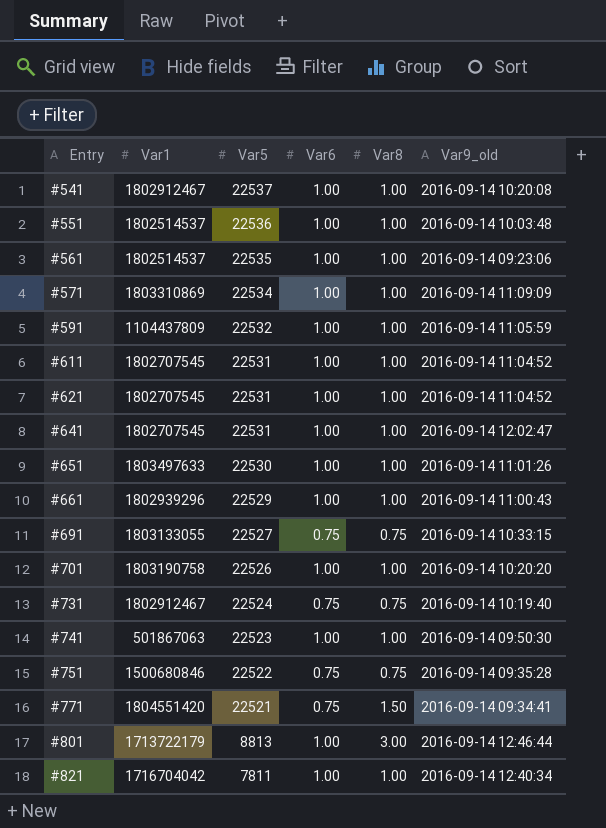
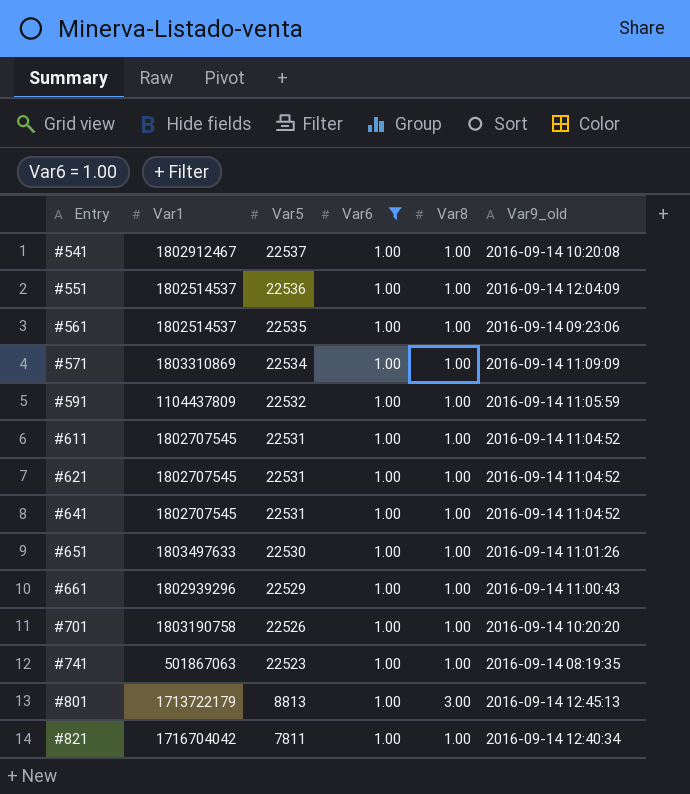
filter: none -> Var6 = 1.00
#551 | Var9_old: 2016-09-14 10:03:48 -> 2016-09-14 12:04:09
#641 | Var9_old: 2016-09-14 12:02:47 -> 2016-09-14 11:04:52
#741 | Var9_old: 2016-09-14 09:50:30 -> 2016-09-14 08:19:35
#801 | Var9_old: 2016-09-14 12:46:44 -> 2016-09-14 12:45:13

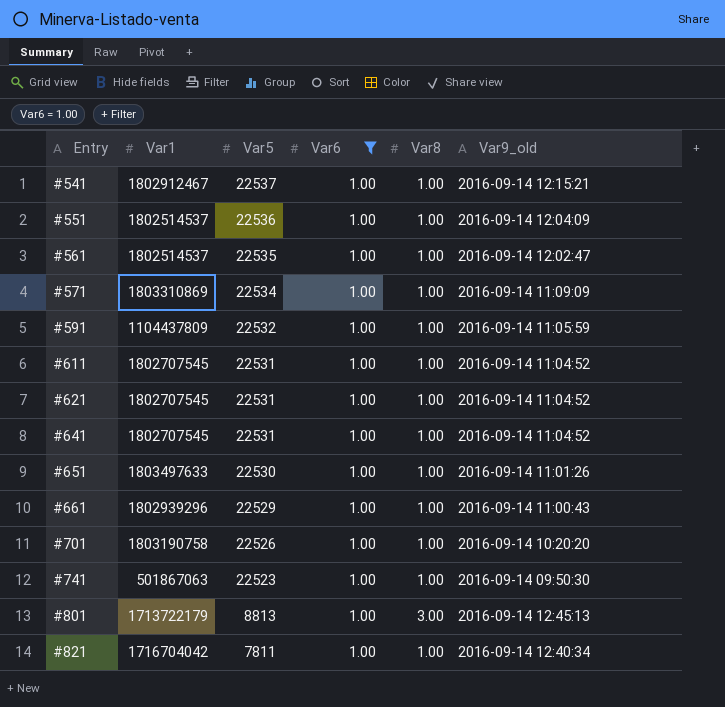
#541 | Var9_old: 2016-09-14 10:20:08 -> 2016-09-14 12:15:21
#561 | Var9_old: 2016-09-14 09:23:06 -> 2016-09-14 12:02:47
#741 | Var9_old: 2016-09-14 08:19:35 -> 2016-09-14 09:50:30

